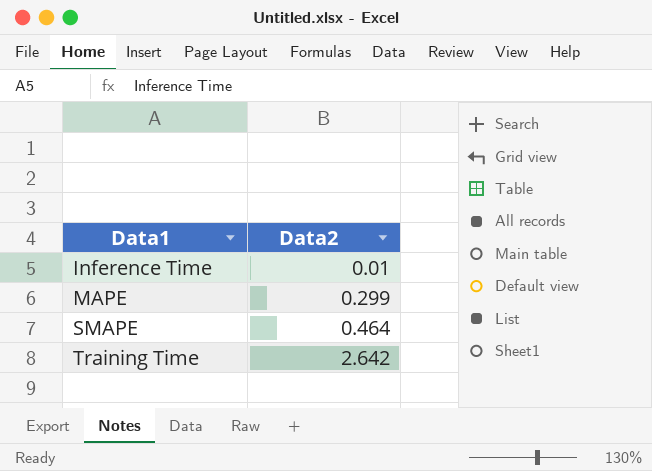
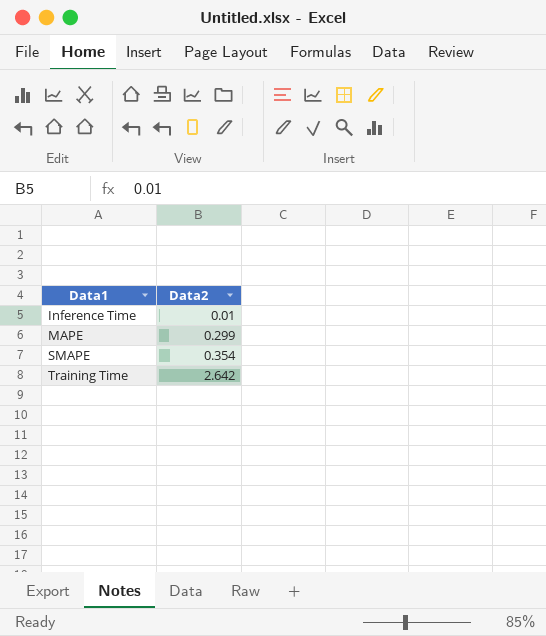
SMAPE | Data2: 0.464 -> 0.354

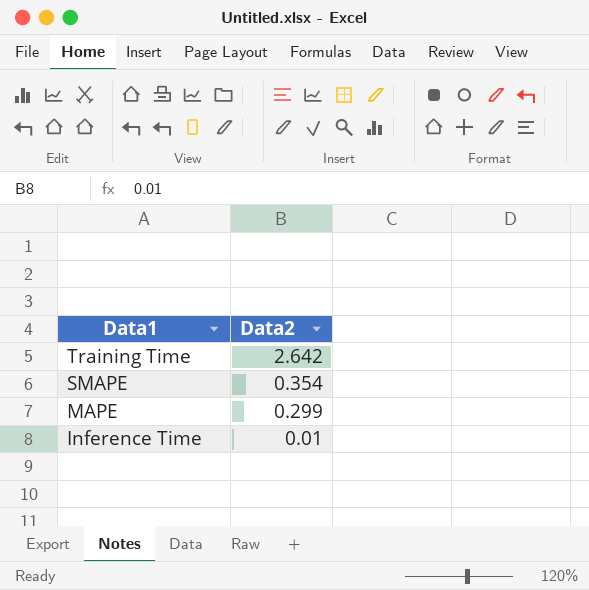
row order: Data1 ascending -> Data1 descending

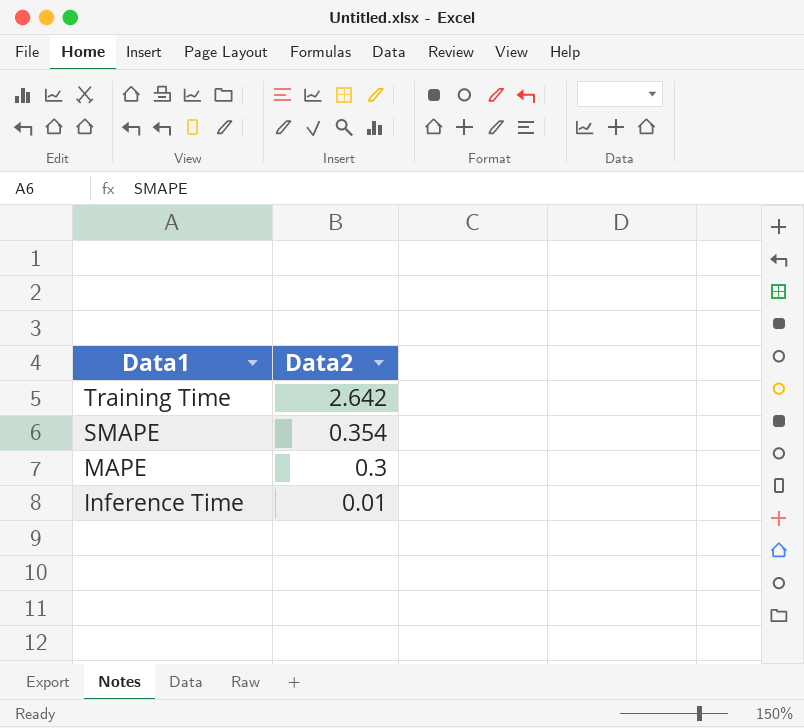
MAPE | Data2: 0.299 -> 0.3

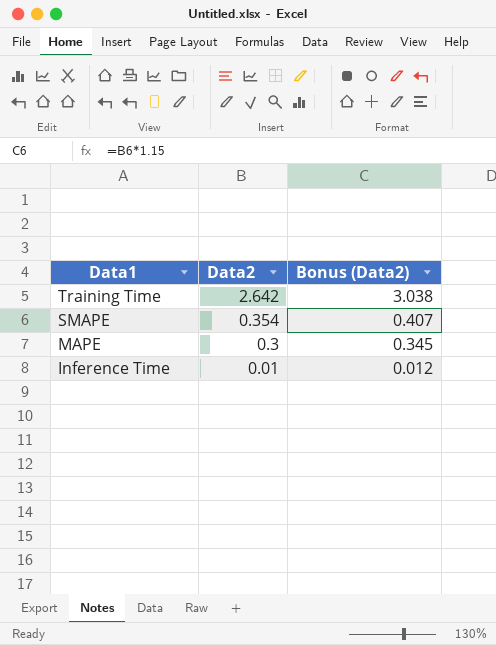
column Bonus (Data2) | formula: none -> [Data2] * 1.15

